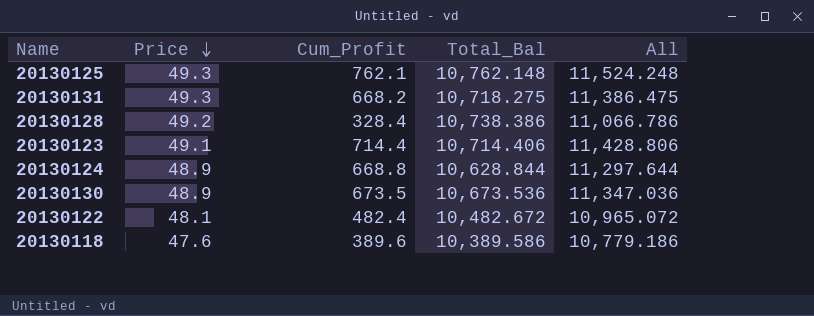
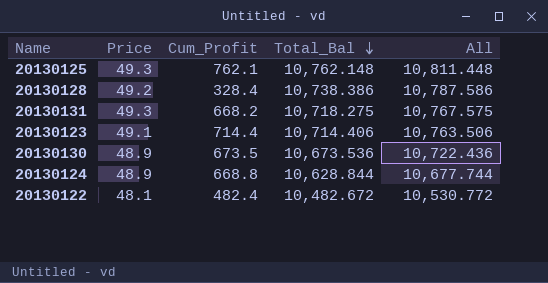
row order: Price descending -> Total_Bal descending
column All | formula: [Cum_Profit] + [Total_Bal] -> [Price] + [Total_Bal]
row 20130118: 47.6 | 389.6 | 10,389.586 | 10,779.186 -> none

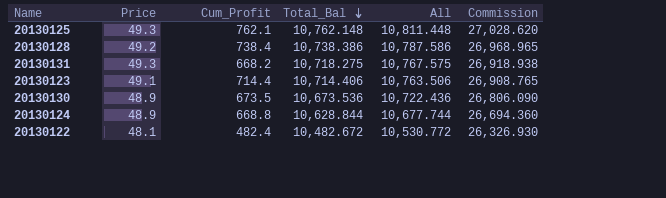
column Commission | formula: none -> [All] * 2.5
20130128 | Cum_Profit: 328.4 -> 738.4

